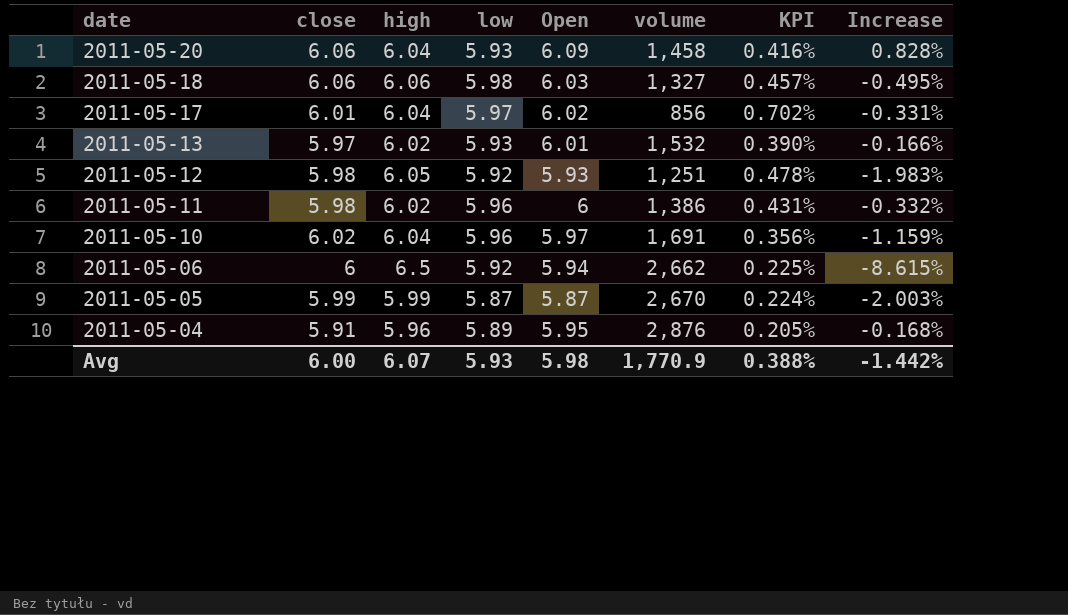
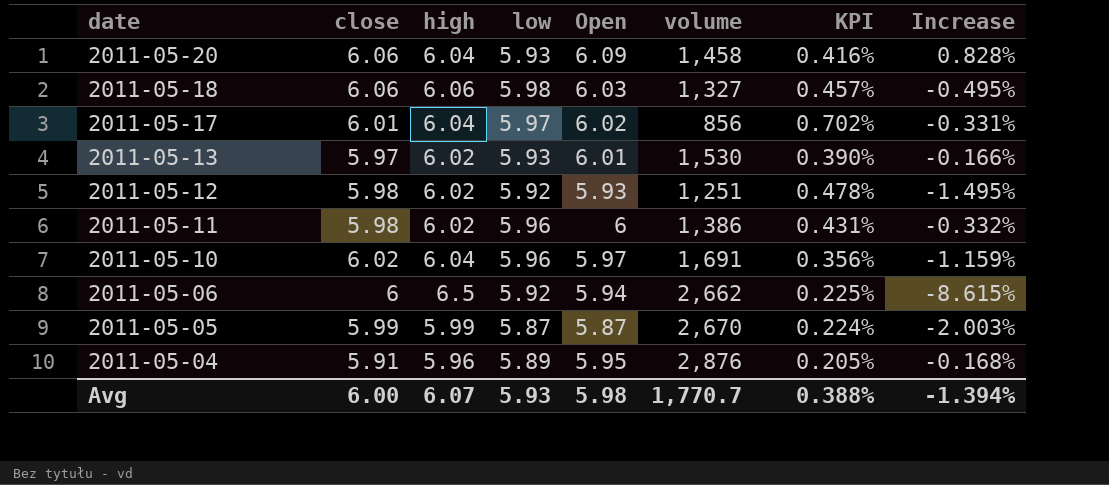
2011-05-13 | volume: 1,532 -> 1,530
2011-05-12 | high: 6.05 -> 6.02
2011-05-12 | Increase: -1.983% -> -1.495%
Avg | volume: 1,770.9 -> 1,770.7
Avg | Increase: -1.442% -> -1.394%

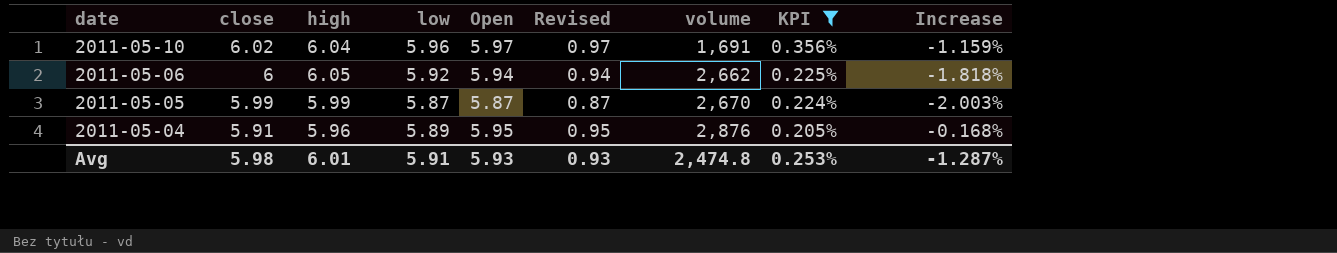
filter: none -> KPI <= 0.356%
column Revised | formula: none -> [Open] - 5
2011-05-06 | high: 6.5 -> 6.05
2011-05-06 | Increase: -8.615% -> -1.818%
Avg | close: 6.00 -> 5.98
Avg | high: 6.07 -> 6.01
Avg | low: 5.93 -> 5.91
Avg | Open: 5.98 -> 5.93
Avg | volume: 1,770.7 -> 2,474.8
Avg | KPI: 0.388% -> 0.253%
Avg | Increase: -1.394% -> -1.287%

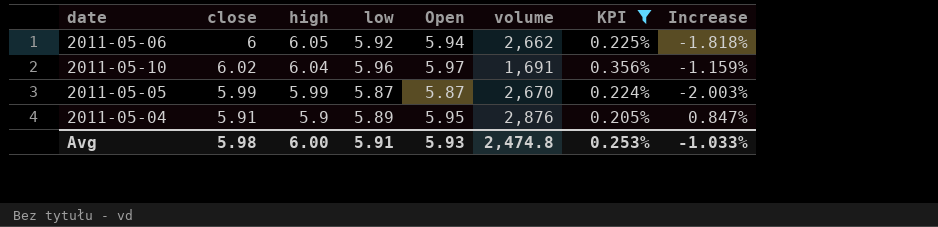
row order: date descending -> high descending
column Revised | formula: [Open] - 5 -> none
2011-05-04 | high: 5.96 -> 5.9
2011-05-04 | Increase: -0.168% -> 0.847%
Avg | high: 6.01 -> 6.00
Avg | Increase: -1.287% -> -1.033%

